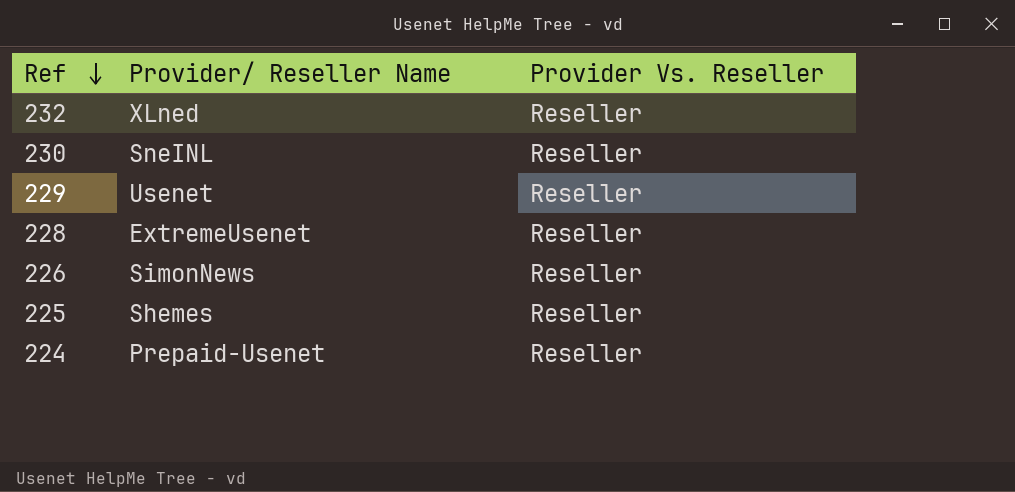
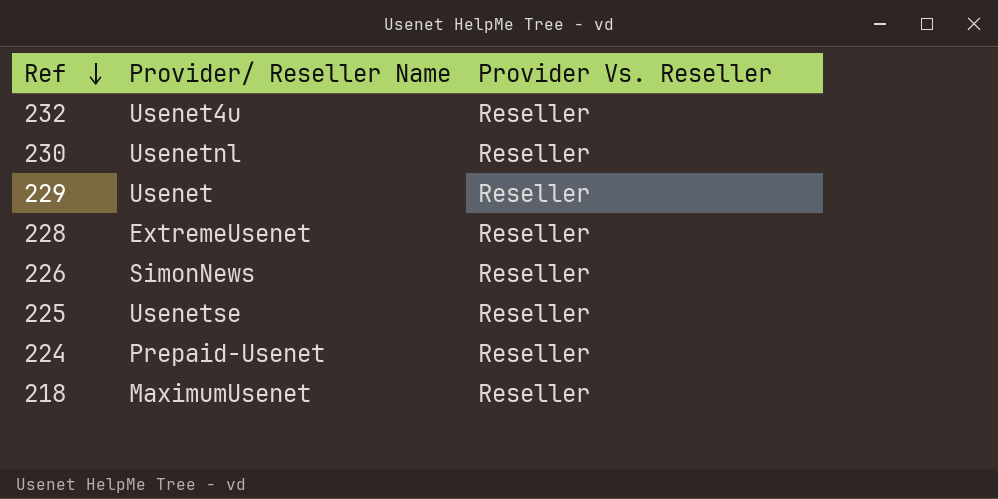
232 | Provider/ Reseller Name: XLned -> Usenet4u
230 | Provider/ Reseller Name: SneINL -> Usenetnl
225 | Provider/ Reseller Name: Shemes -> Usenetse
row 218: none -> MaximumUsenet | Reseller

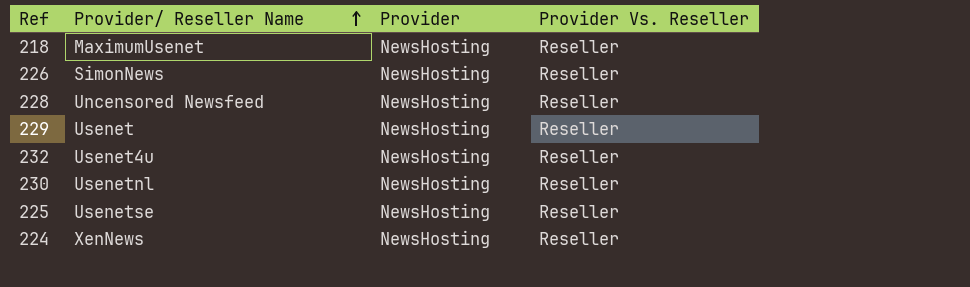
row order: Ref descending -> Provider/ Reseller Name ascending
column Provider | position: none -> 3
228 | Provider/ Reseller Name: ExtremeUsenet -> Uncensored Newsfeed
224 | Provider/ Reseller Name: Prepaid-Usenet -> XenNews

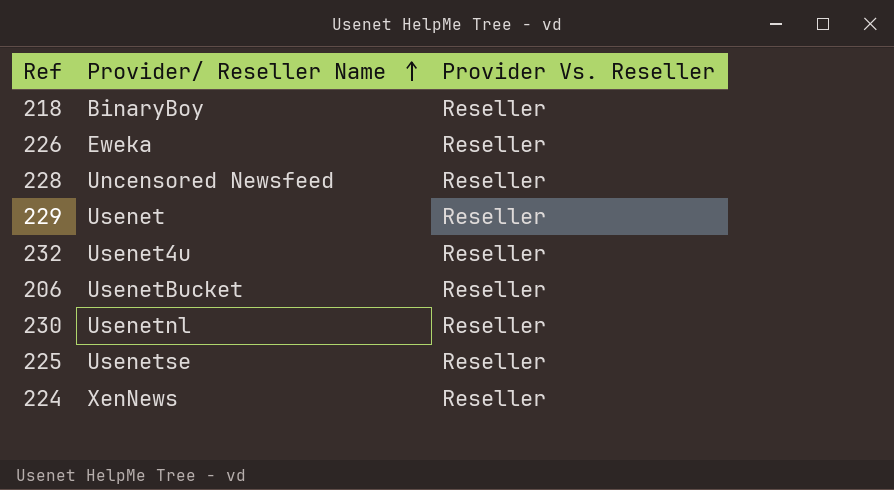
column Provider | position: 3 -> none
218 | Provider/ Reseller Name: MaximumUsenet -> BinaryBoy
226 | Provider/ Reseller Name: SimonNews -> Eweka
row 206: none -> UsenetBucket | Reseller

